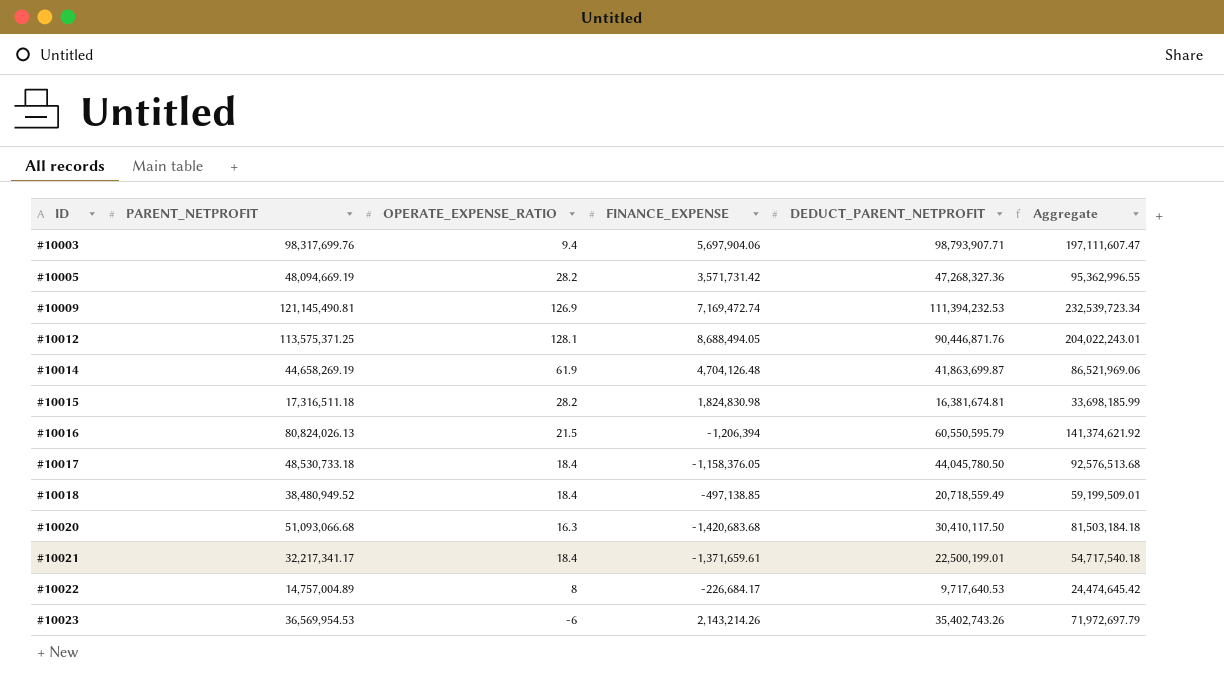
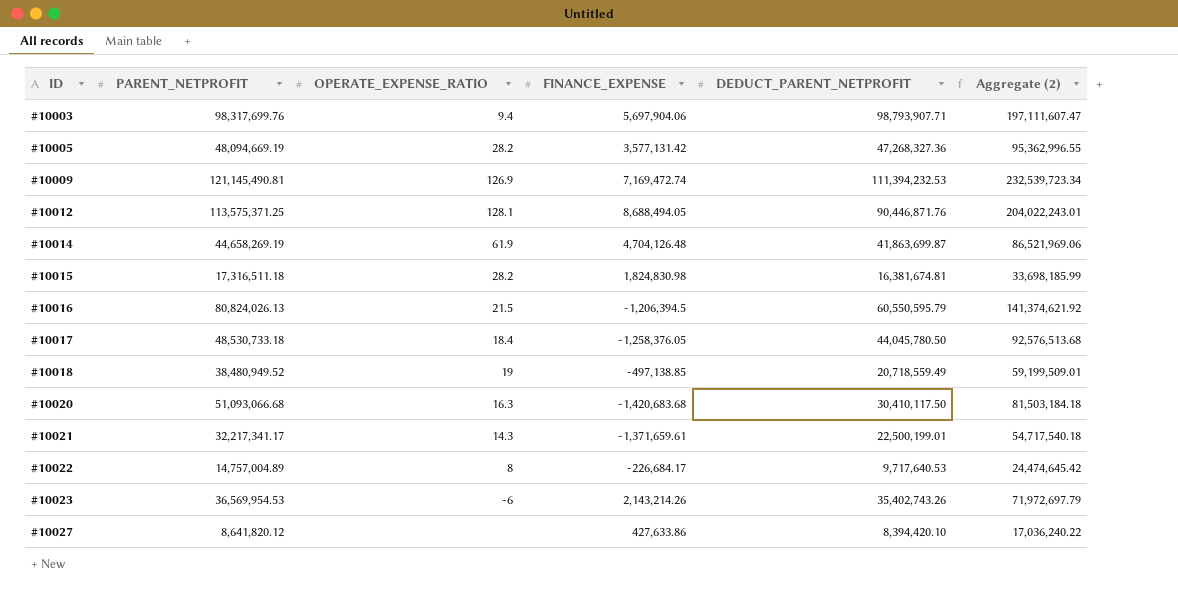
column name: Aggregate -> Aggregate (2)
#10005 | FINANCE_EXPENSE: 3,571,731.42 -> 3,577,131.42
#10016 | FINANCE_EXPENSE: -1,206,394 -> -1,206,394.5
#10017 | FINANCE_EXPENSE: -1,158,376.05 -> -1,258,376.05
#10018 | OPERATE_EXPENSE_RATIO: 18.4 -> 19
#10021 | OPERATE_EXPENSE_RATIO: 18.4 -> 14.3
row #10027: none -> 8,641,820.12 | none | 427,633.86 | 8,394,420.10 | 17,036,240.22

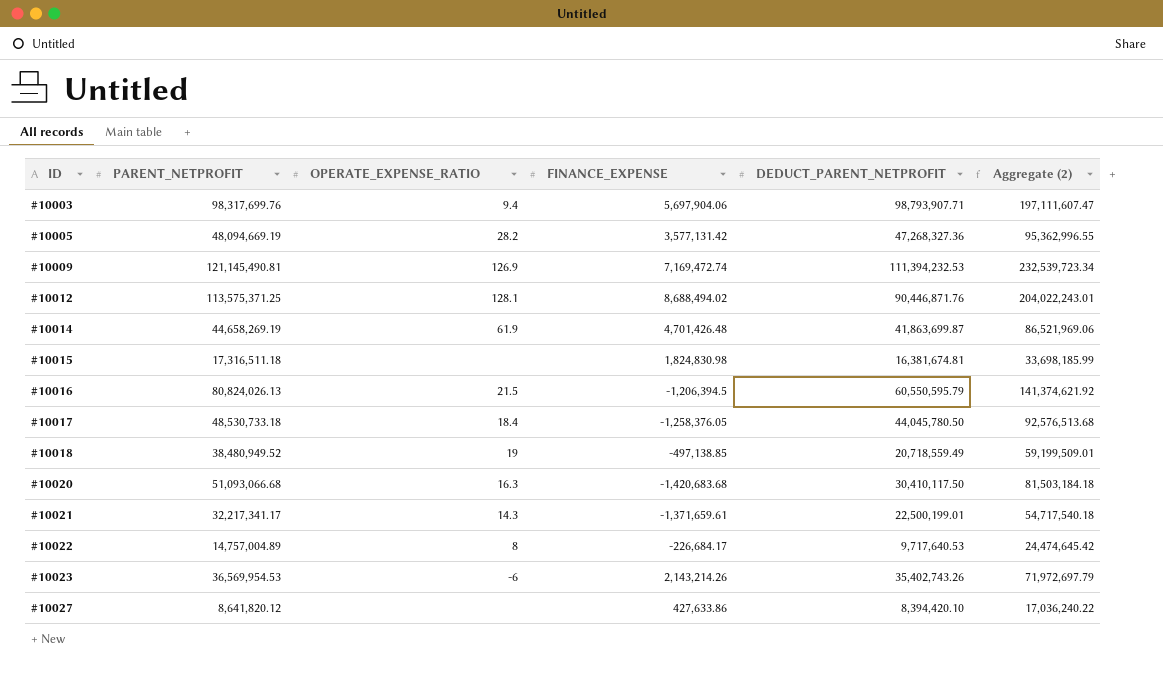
#10012 | FINANCE_EXPENSE: 8,688,494.05 -> 8,688,494.02
#10014 | FINANCE_EXPENSE: 4,704,126.48 -> 4,701,426.48
#10015 | OPERATE_EXPENSE_RATIO: 28.2 -> none

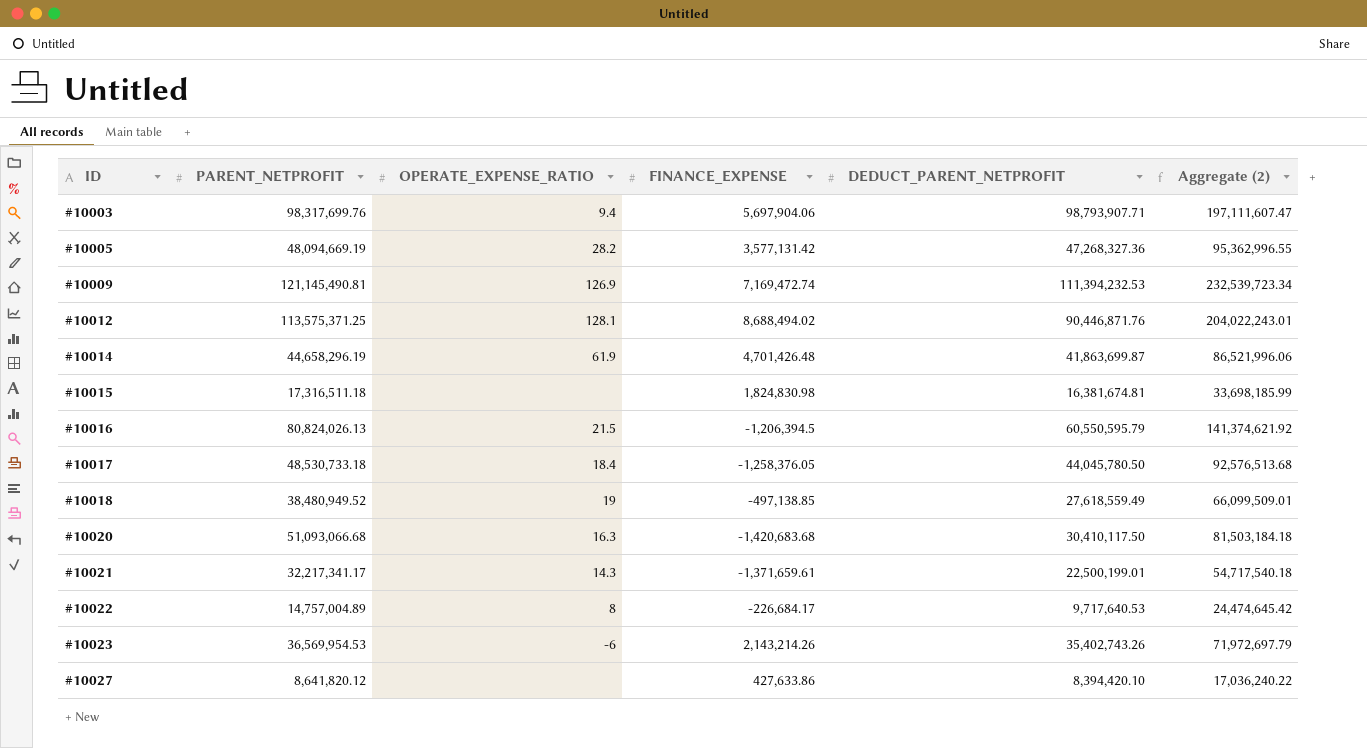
#10014 | PARENT_NETPROFIT: 44,658,269.19 -> 44,658,296.19
#10014 | Aggregate (2): 86,521,969.06 -> 86,521,996.06
#10018 | DEDUCT_PARENT_NETPROFIT: 20,718,559.49 -> 27,618,559.49
#10018 | Aggregate (2): 59,199,509.01 -> 66,099,509.01

